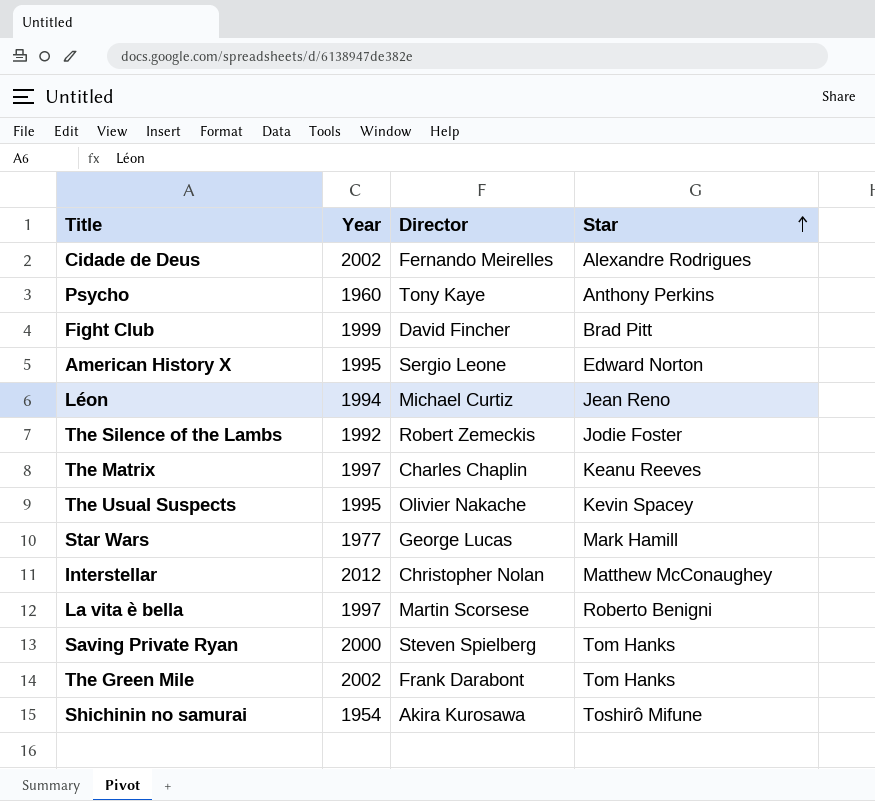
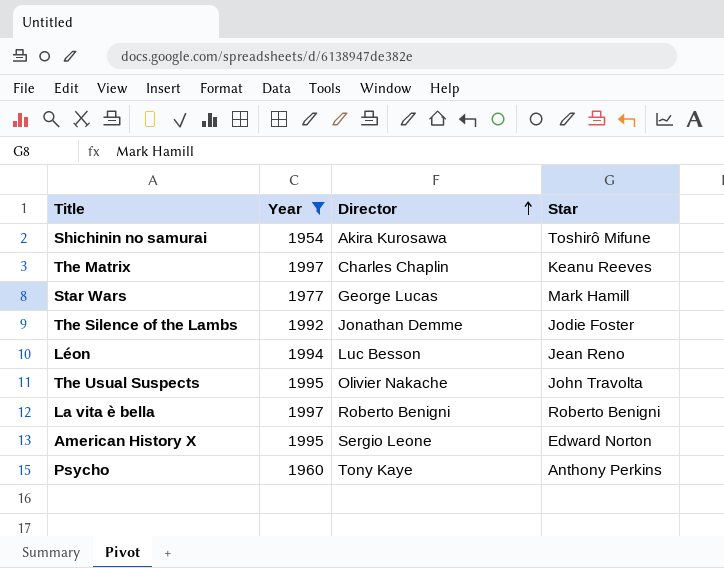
filter: none -> Year <= 1997
row order: Star ascending -> Director ascending
The Silence of the Lambs | Director: Robert Zemeckis -> Jonathan Demme
Léon | Director: Michael Curtiz -> Luc Besson
The Usual Suspects | Star: Kevin Spacey -> John Travolta
La vita è bella | Director: Martin Scorsese -> Roberto Benigni

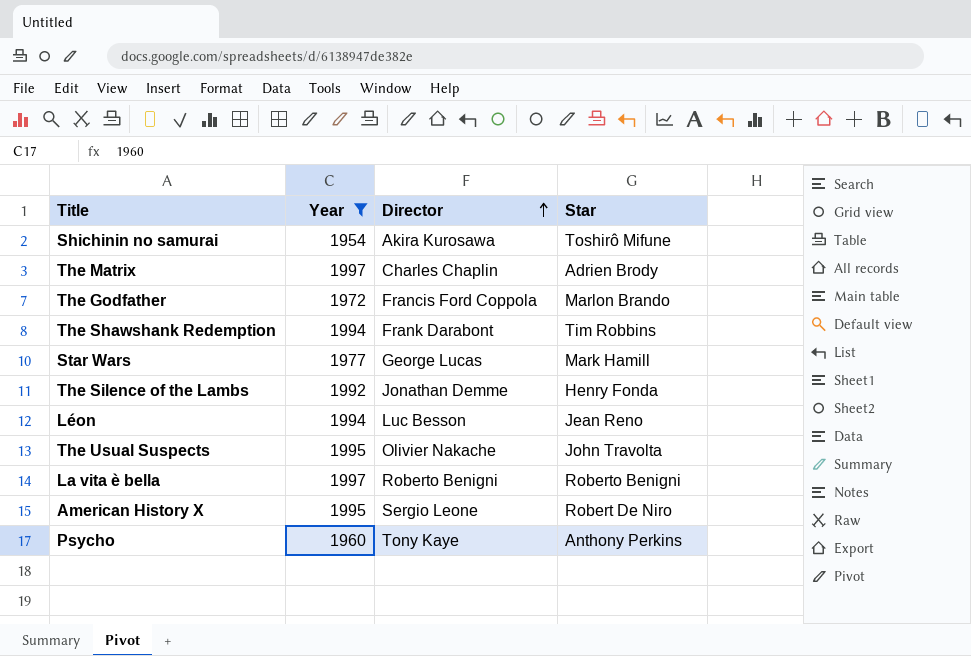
The Matrix | Star: Keanu Reeves -> Adrien Brody
row The Godfather: none -> 1972 | Francis Ford Coppola | Marlon Brando
row The Shawshank Redemption: none -> 1994 | Frank Darabont | Tim Robbins
The Silence of the Lambs | Star: Jodie Foster -> Henry Fonda
American History X | Star: Edward Norton -> Robert De Niro

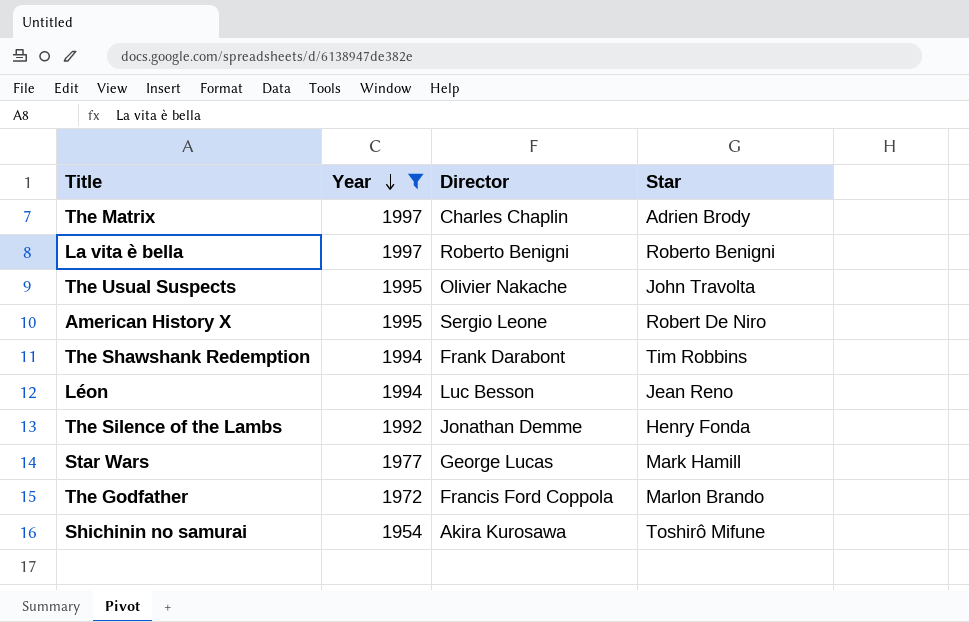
row order: Director ascending -> Year descending
row Psycho: 1960 | Tony Kaye | Anthony Perkins -> none

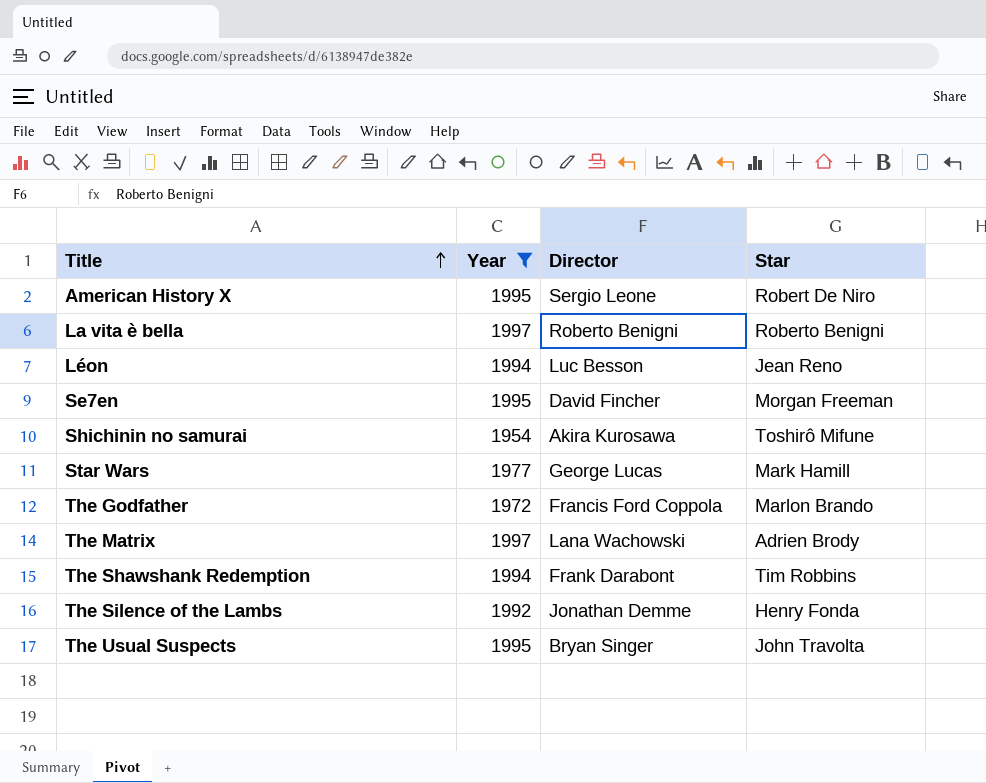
row order: Year descending -> Title ascending
row Se7en: none -> 1995 | David Fincher | Morgan Freeman
The Matrix | Director: Charles Chaplin -> Lana Wachowski
The Usual Suspects | Director: Olivier Nakache -> Bryan Singer

